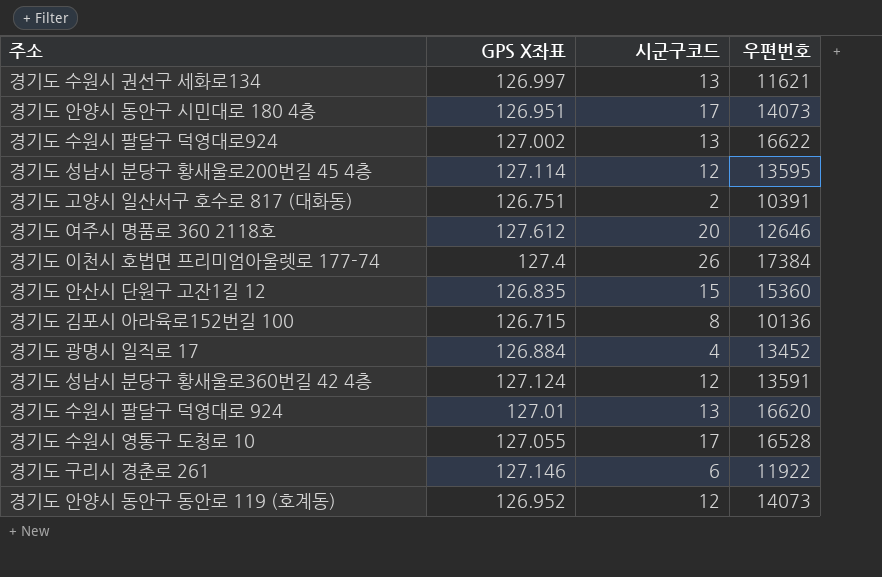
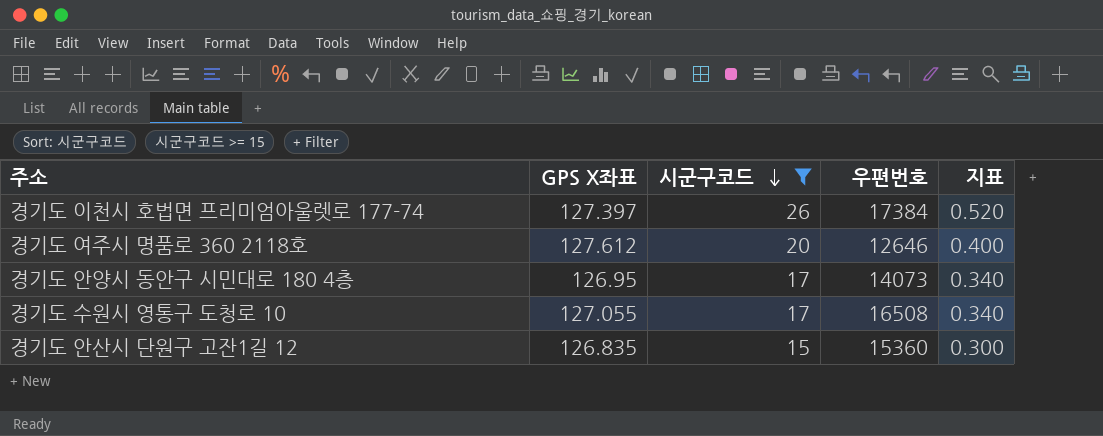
filter: none -> 시군구코드 >= 15
row order: none -> 시군구코드 descending
column 지표 | formula: none -> [시군구코드] * 0.02
경기도 이천시 호법면 프리미엄아울렛로 177-74 | GPS X좌표: 127.4 -> 127.397
경기도 안양시 동안구 시민대로 180 4층 | GPS X좌표: 126.951 -> 126.95
경기도 수원시 영통구 도청로 10 | 우편번호: 16528 -> 16508

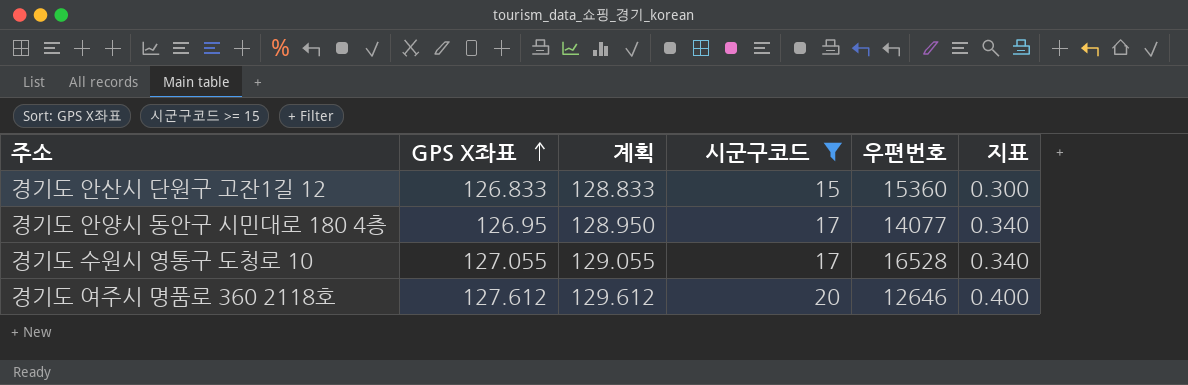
row order: 시군구코드 descending -> GPS X좌표 ascending
column 계획 | formula: none -> [GPS X좌표] + 2
row 경기도 이천시 호법면 프리미엄아울렛로 177-74: 127.397 | 26 | 17384 | 0.520 -> none
경기도 안산시 단원구 고잔1길 12 | GPS X좌표: 126.835 -> 126.833
경기도 안양시 동안구 시민대로 180 4층 | 우편번호: 14073 -> 14077
경기도 수원시 영통구 도청로 10 | 우편번호: 16508 -> 16528

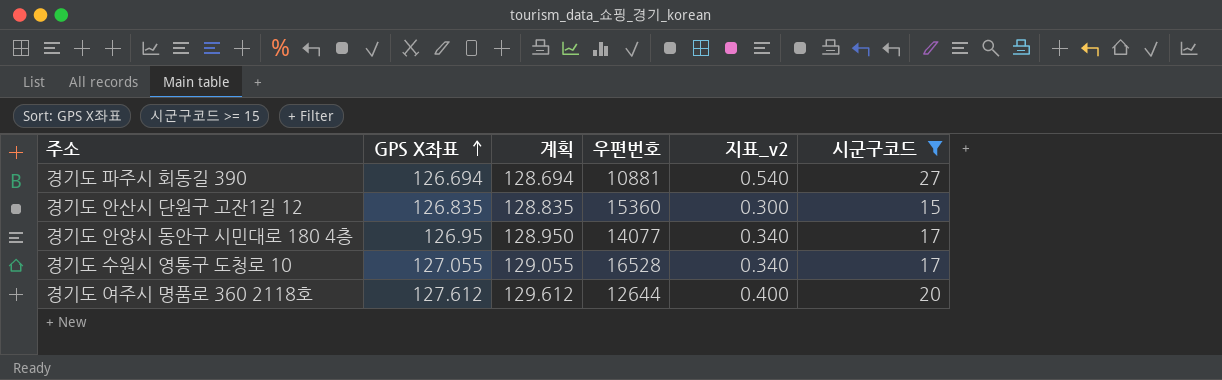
column name: 지표 -> 지표_v2
column 시군구코드 | position: 4 -> 6
row 경기도 파주시 회동길 390: none -> 126.694 | 128.694 | 10881 | 0.540 | 27
경기도 안산시 단원구 고잔1길 12 | GPS X좌표: 126.833 -> 126.835
경기도 안산시 단원구 고잔1길 12 | 계획: 128.833 -> 128.835
경기도 여주시 명품로 360 2118호 | 우편번호: 12646 -> 12644

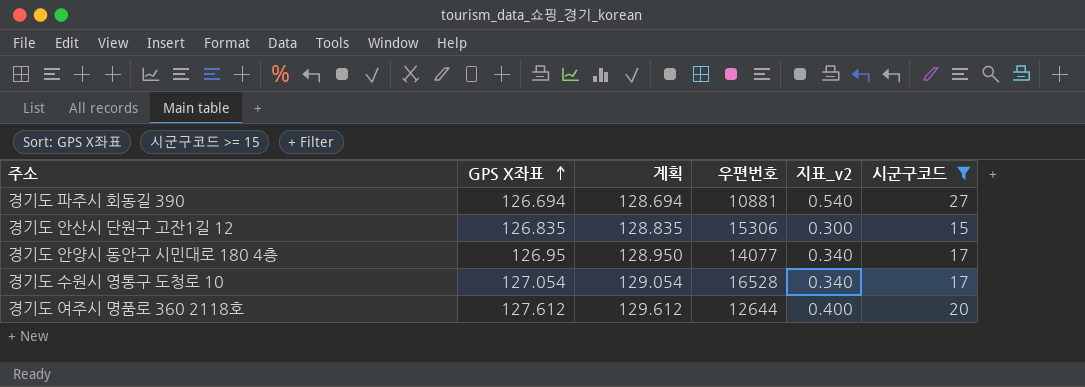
경기도 안산시 단원구 고잔1길 12 | 우편번호: 15360 -> 15306
경기도 수원시 영통구 도청로 10 | GPS X좌표: 127.055 -> 127.054
경기도 수원시 영통구 도청로 10 | 계획: 129.055 -> 129.054

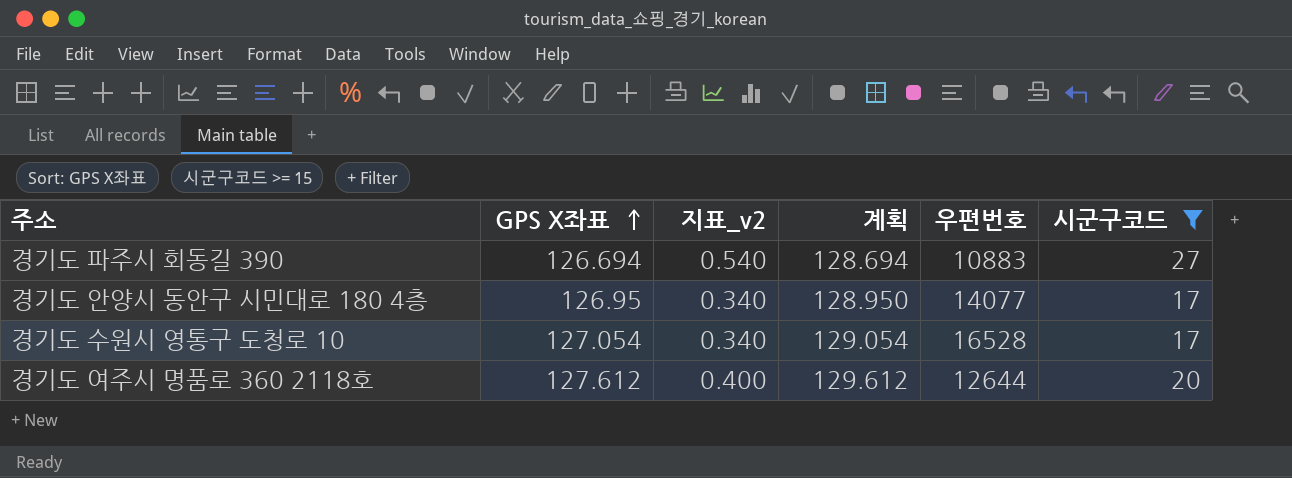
column 지표_v2 | position: 5 -> 3
row 경기도 안산시 단원구 고잔1길 12: 126.835 | 128.835 | 15306 | 0.300 | 15 -> none
경기도 파주시 회동길 390 | 우편번호: 10881 -> 10883

